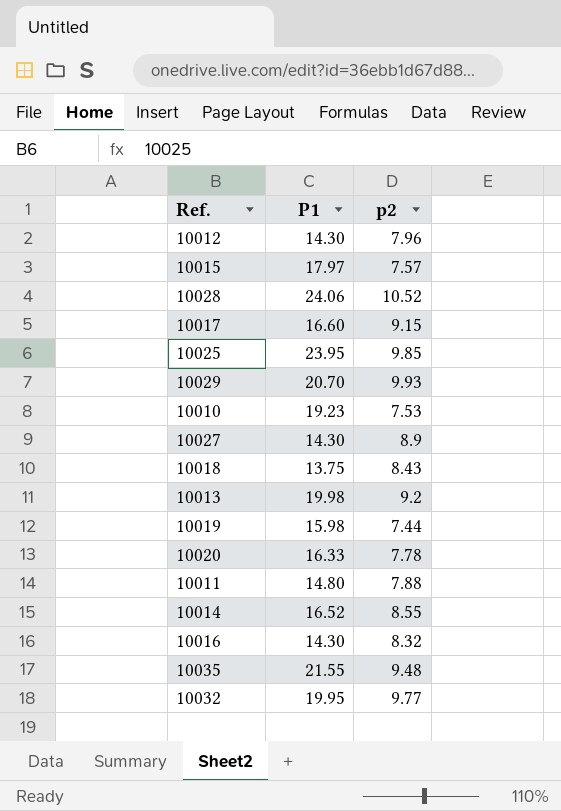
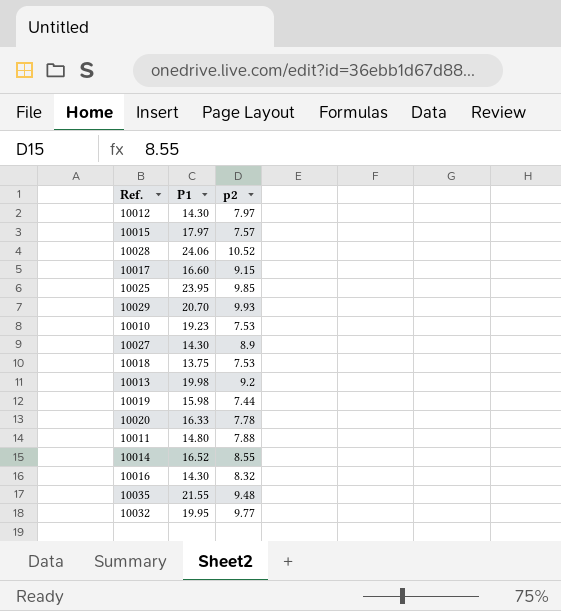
10012 | p2: 7.96 -> 7.97
10018 | p2: 8.43 -> 7.53

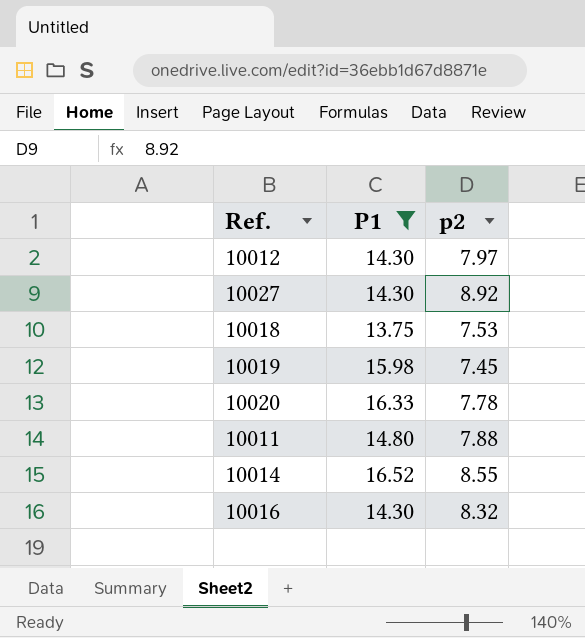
filter: none -> P1 <= 16.52
10027 | p2: 8.9 -> 8.92
10019 | p2: 7.44 -> 7.45

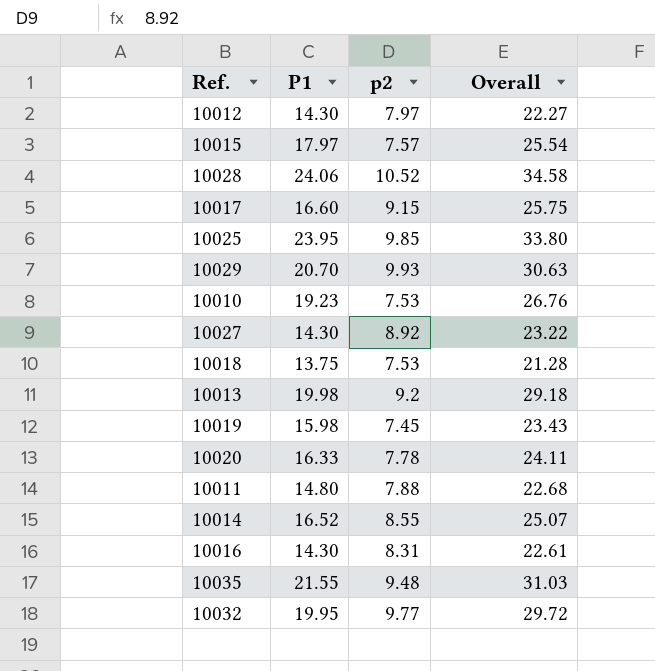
filter: P1 <= 16.52 -> none
column Overall | formula: none -> [P1] + [p2]
10016 | p2: 8.32 -> 8.31

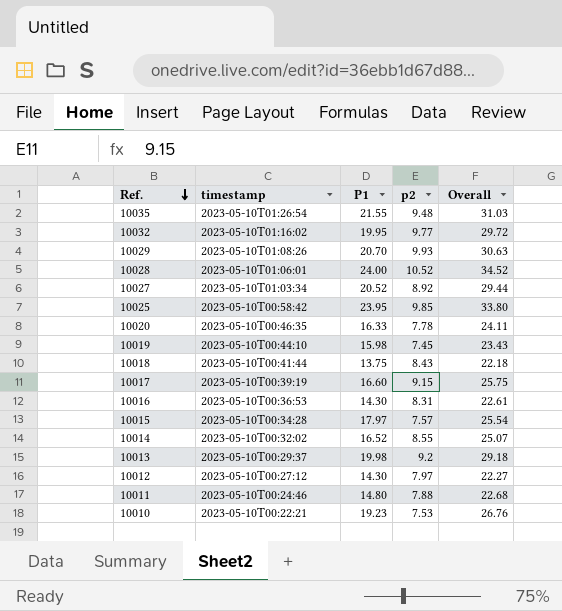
row order: none -> Ref. descending
column timestamp | position: none -> 2
10028 | P1: 24.06 -> 24.00
10028 | Overall: 34.58 -> 34.52
10027 | P1: 14.30 -> 20.52
10027 | Overall: 23.22 -> 29.44
10018 | p2: 7.53 -> 8.43
10018 | Overall: 21.28 -> 22.18

